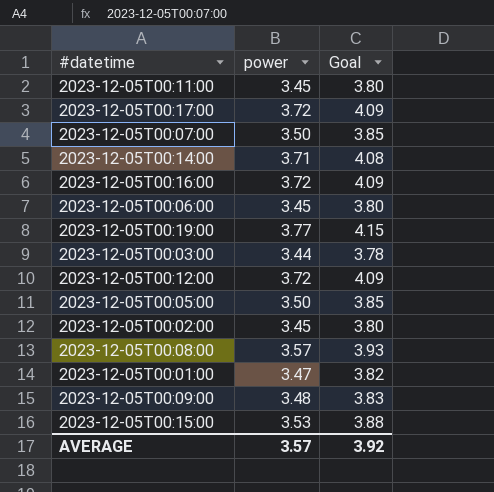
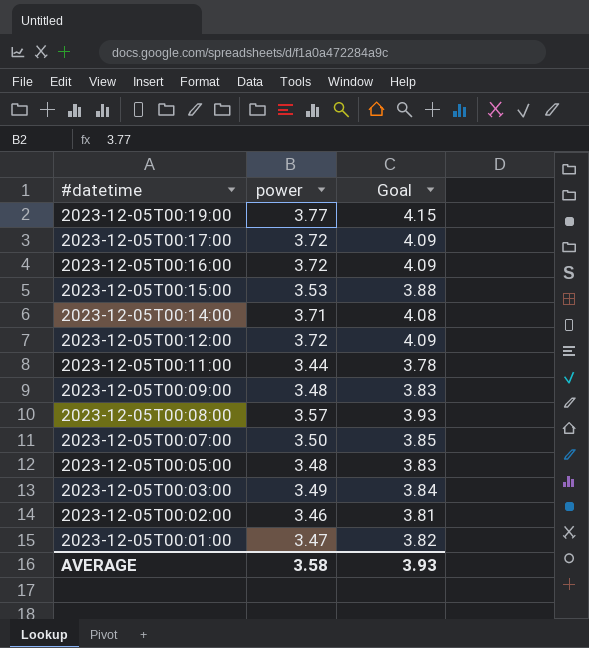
row order: none -> #datetime descending
row 2023-12-05T00:06:00: 3.45 | 3.80 -> none
2023-12-05T00:11:00 | power: 3.45 -> 3.44
2023-12-05T00:11:00 | Goal: 3.80 -> 3.78
2023-12-05T00:05:00 | power: 3.50 -> 3.48
2023-12-05T00:05:00 | Goal: 3.85 -> 3.83
2023-12-05T00:03:00 | power: 3.44 -> 3.49
2023-12-05T00:03:00 | Goal: 3.78 -> 3.84
2023-12-05T00:02:00 | power: 3.45 -> 3.46
2023-12-05T00:02:00 | Goal: 3.80 -> 3.81
AVERAGE | power: 3.57 -> 3.58
AVERAGE | Goal: 3.92 -> 3.93

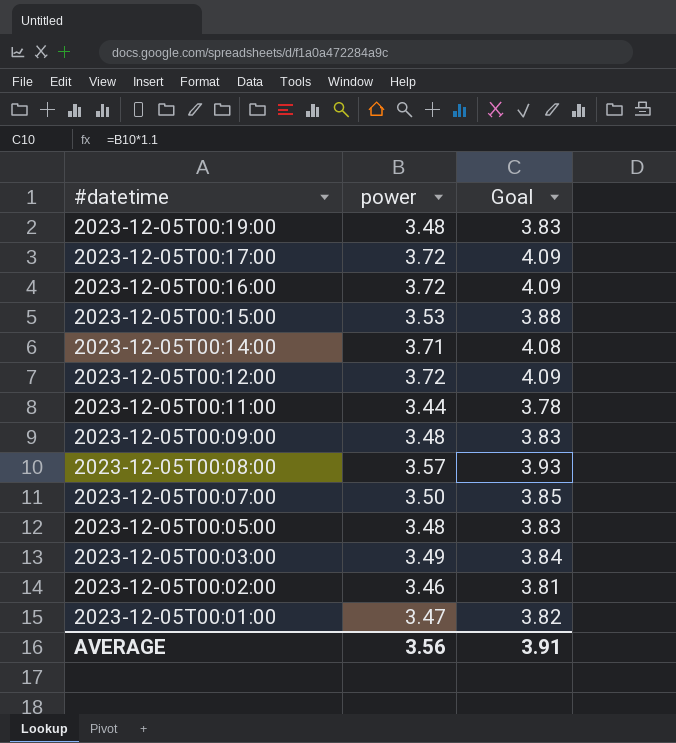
2023-12-05T00:19:00 | power: 3.77 -> 3.48
2023-12-05T00:19:00 | Goal: 4.15 -> 3.83
AVERAGE | power: 3.58 -> 3.56
AVERAGE | Goal: 3.93 -> 3.91

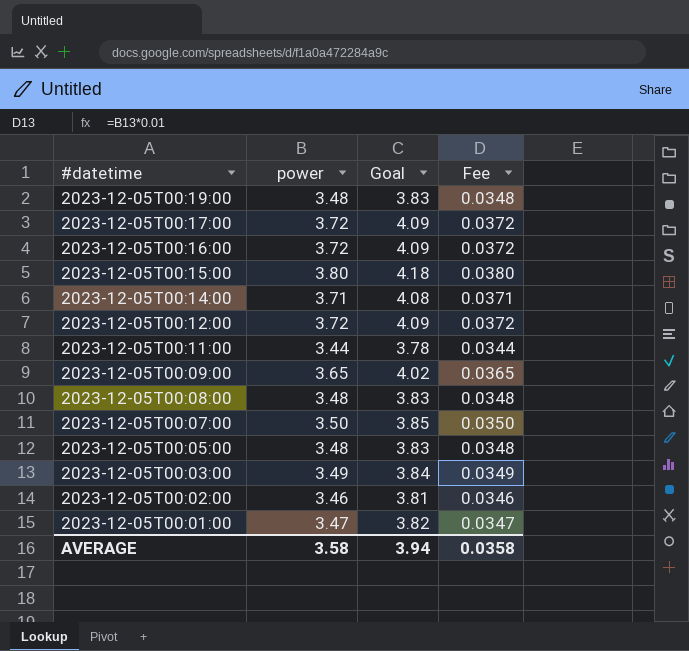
column Fee | formula: none -> [power] * 0.01
2023-12-05T00:15:00 | power: 3.53 -> 3.80
2023-12-05T00:15:00 | Goal: 3.88 -> 4.18
2023-12-05T00:09:00 | power: 3.48 -> 3.65
2023-12-05T00:09:00 | Goal: 3.83 -> 4.02
2023-12-05T00:08:00 | power: 3.57 -> 3.48
2023-12-05T00:08:00 | Goal: 3.93 -> 3.83
AVERAGE | power: 3.56 -> 3.58
AVERAGE | Goal: 3.91 -> 3.94

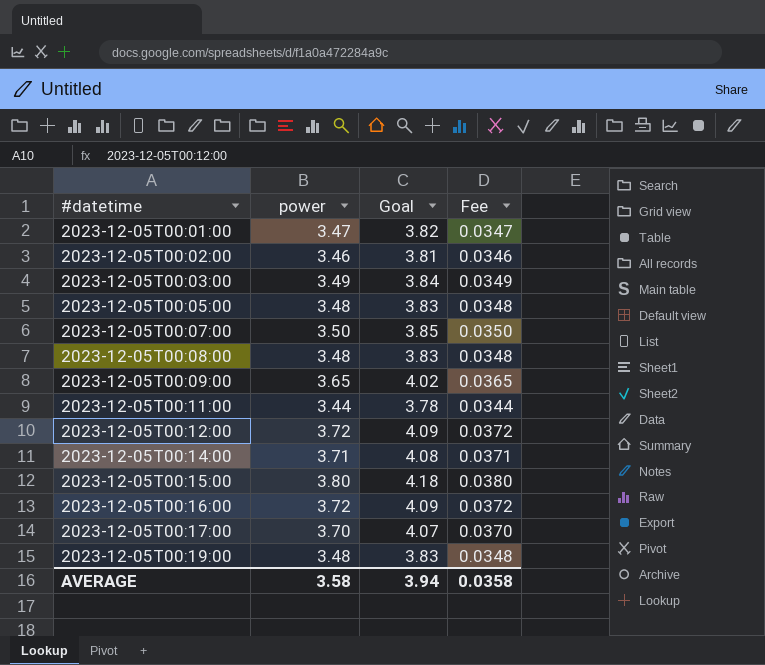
row order: #datetime descending -> #datetime ascending
2023-12-05T00:17:00 | power: 3.72 -> 3.70
2023-12-05T00:17:00 | Goal: 4.09 -> 4.07
2023-12-05T00:17:00 | Fee: 0.0372 -> 0.0370

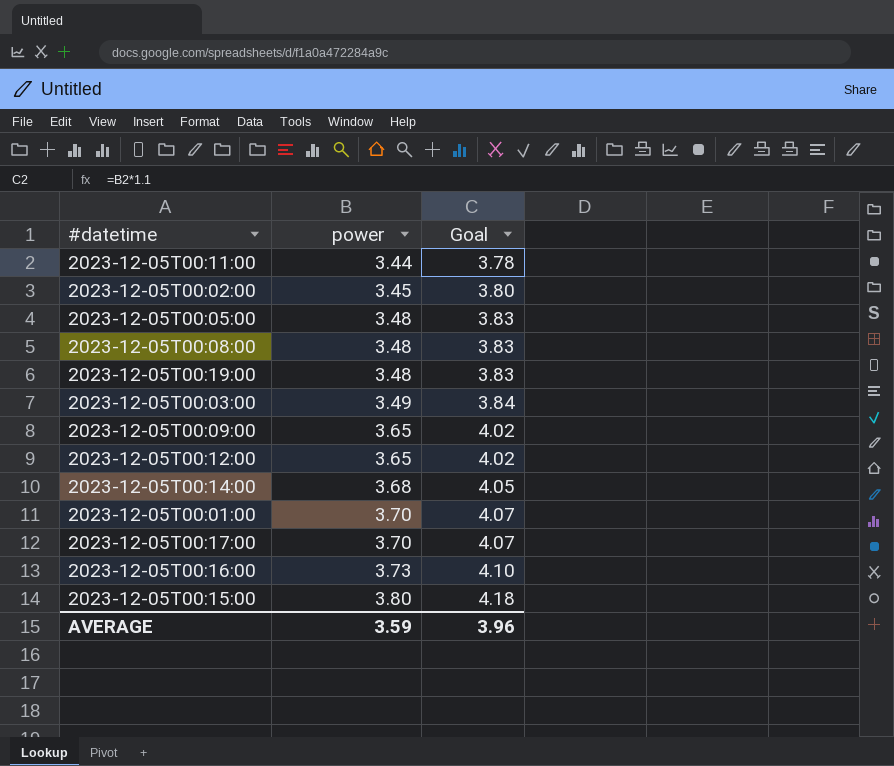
row order: #datetime ascending -> power ascending
column Fee | formula: [power] * 0.01 -> none
row 2023-12-05T00:07:00: 3.50 | 3.85 | 0.0350 -> none
2023-12-05T00:02:00 | power: 3.46 -> 3.45
2023-12-05T00:02:00 | Goal: 3.81 -> 3.80
2023-12-05T00:12:00 | power: 3.72 -> 3.65
2023-12-05T00:12:00 | Goal: 4.09 -> 4.02
2023-12-05T00:14:00 | power: 3.71 -> 3.68
2023-12-05T00:14:00 | Goal: 4.08 -> 4.05
2023-12-05T00:01:00 | power: 3.47 -> 3.70
2023-12-05T00:01:00 | Goal: 3.82 -> 4.07
2023-12-05T00:16:00 | power: 3.72 -> 3.73
2023-12-05T00:16:00 | Goal: 4.09 -> 4.10
AVERAGE | power: 3.58 -> 3.59
AVERAGE | Goal: 3.94 -> 3.96

